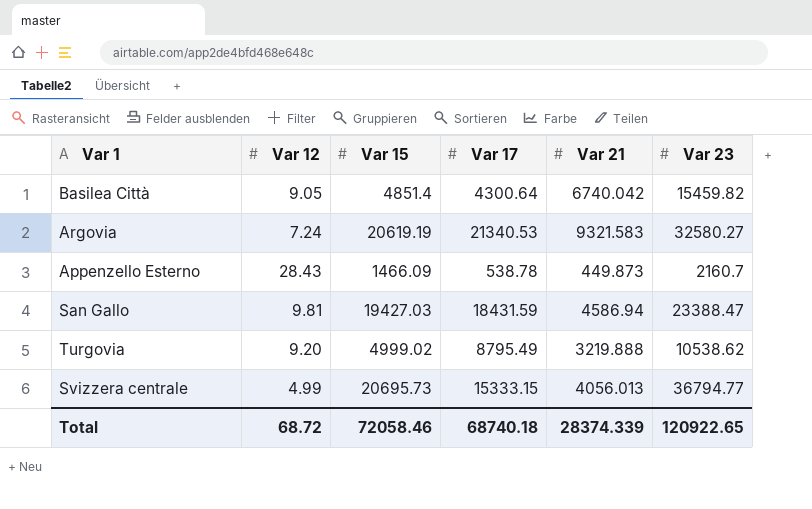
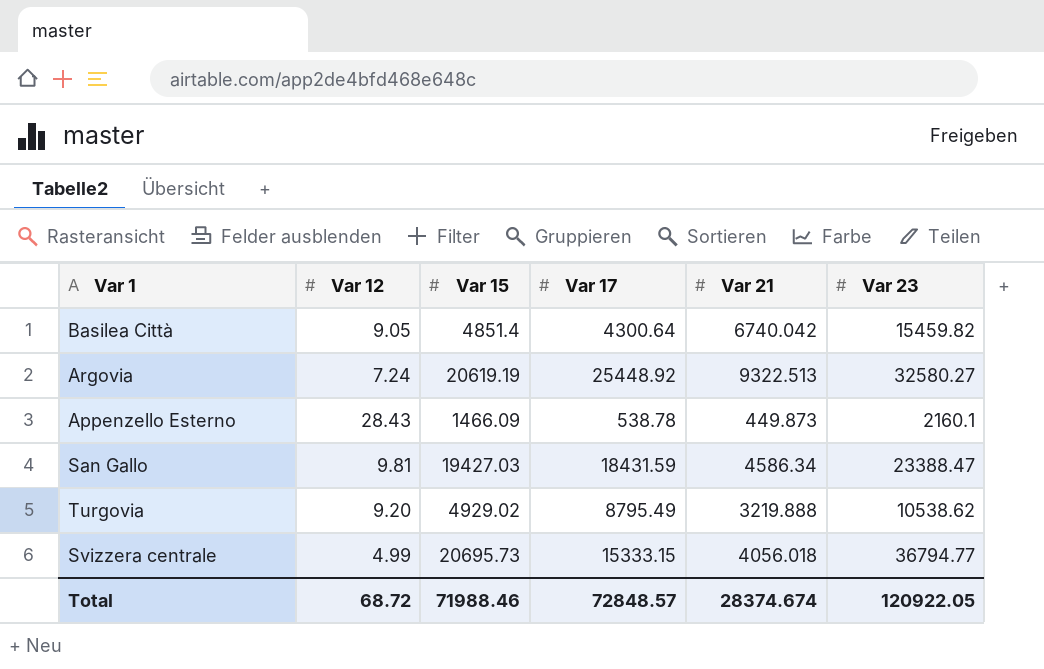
Argovia | Var 17: 21340.53 -> 25448.92
Argovia | Var 21: 9321.583 -> 9322.513
Appenzello Esterno | Var 23: 2160.7 -> 2160.1
San Gallo | Var 21: 4586.94 -> 4586.34
Turgovia | Var 15: 4999.02 -> 4929.02
Svizzera centrale | Var 21: 4056.013 -> 4056.018
Total | Var 15: 72058.46 -> 71988.46
Total | Var 17: 68740.18 -> 72848.57
Total | Var 21: 28374.339 -> 28374.674
Total | Var 23: 120922.65 -> 120922.05

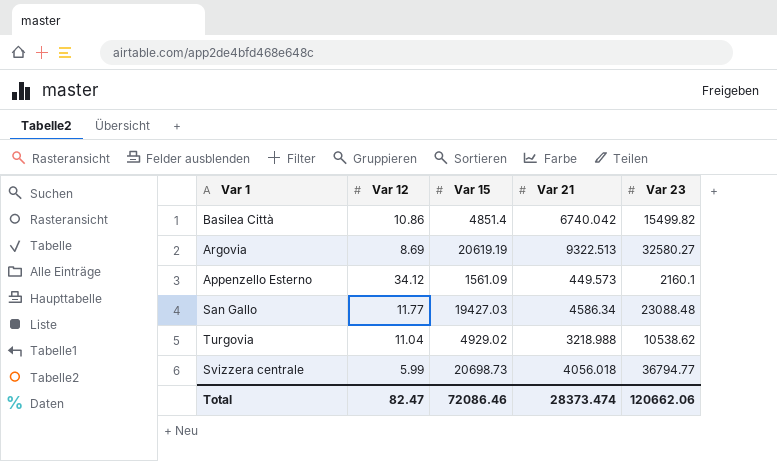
column Var 17 | position: 4 -> none
Basilea Città | Var 12: 9.05 -> 10.86
Basilea Città | Var 23: 15459.82 -> 15499.82
Argovia | Var 12: 7.24 -> 8.69
Appenzello Esterno | Var 12: 28.43 -> 34.12
Appenzello Esterno | Var 15: 1466.09 -> 1561.09
Appenzello Esterno | Var 21: 449.873 -> 449.573
San Gallo | Var 12: 9.81 -> 11.77
San Gallo | Var 23: 23388.47 -> 23088.48
Turgovia | Var 12: 9.20 -> 11.04
Turgovia | Var 21: 3219.888 -> 3218.988
Svizzera centrale | Var 12: 4.99 -> 5.99
Svizzera centrale | Var 15: 20695.73 -> 20698.73
Total | Var 12: 68.72 -> 82.47
Total | Var 15: 71988.46 -> 72086.46
Total | Var 21: 28374.674 -> 28373.474
Total | Var 23: 120922.05 -> 120662.06

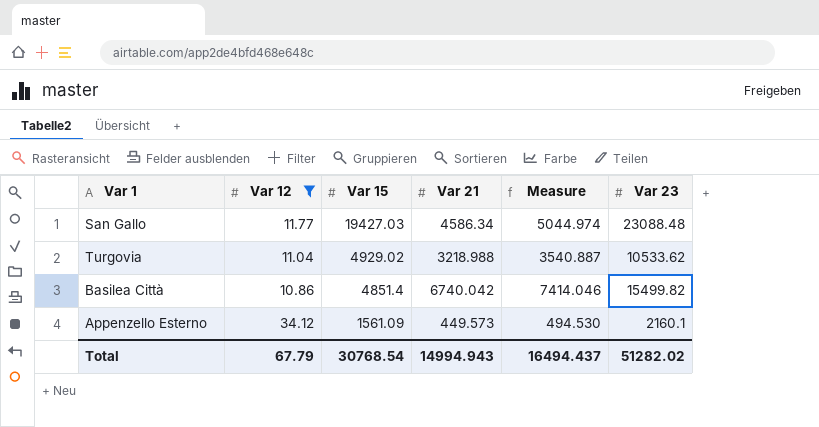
filter: none -> Var 12 >= 10.86
row order: none -> Var 15 descending
column Measure | formula: none -> [Var 21] * 1.1
Turgovia | Var 23: 10538.62 -> 10533.62
Total | Var 12: 82.47 -> 67.79
Total | Var 15: 72086.46 -> 30768.54
Total | Var 21: 28373.474 -> 14994.943
Total | Var 23: 120662.06 -> 51282.02

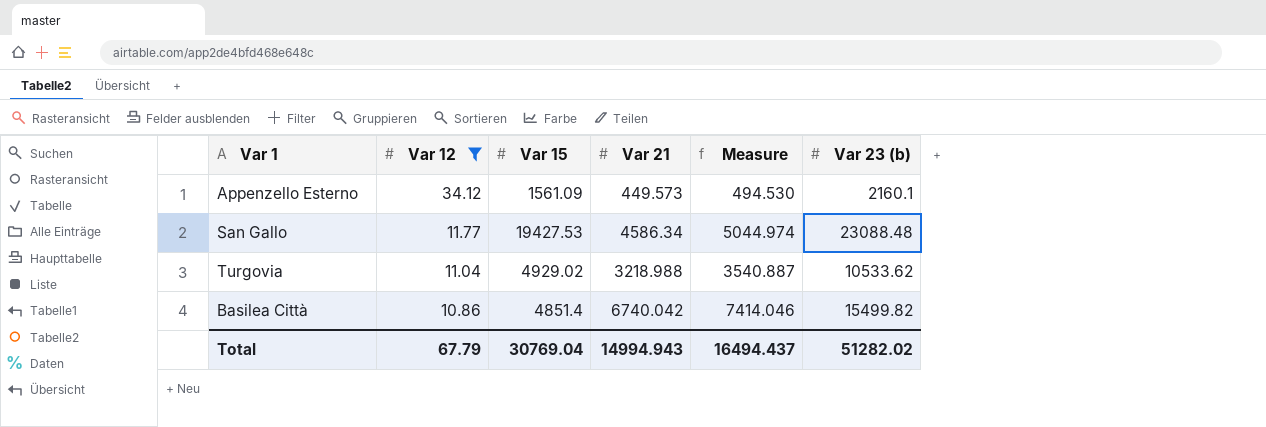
row order: Var 15 descending -> Var 12 descending
column name: Var 23 -> Var 23 (b)
San Gallo | Var 15: 19427.03 -> 19427.53
Total | Var 15: 30768.54 -> 30769.04

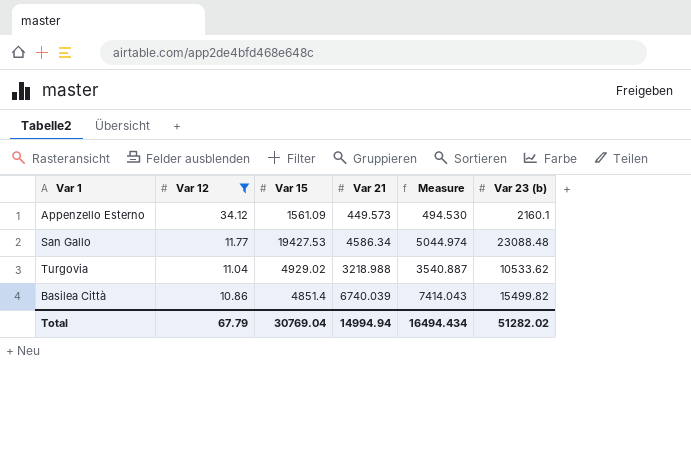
Basilea Città | Var 21: 6740.042 -> 6740.039
Basilea Città | Measure: 7414.046 -> 7414.043
Total | Var 21: 14994.943 -> 14994.94
Total | Measure: 16494.437 -> 16494.434

